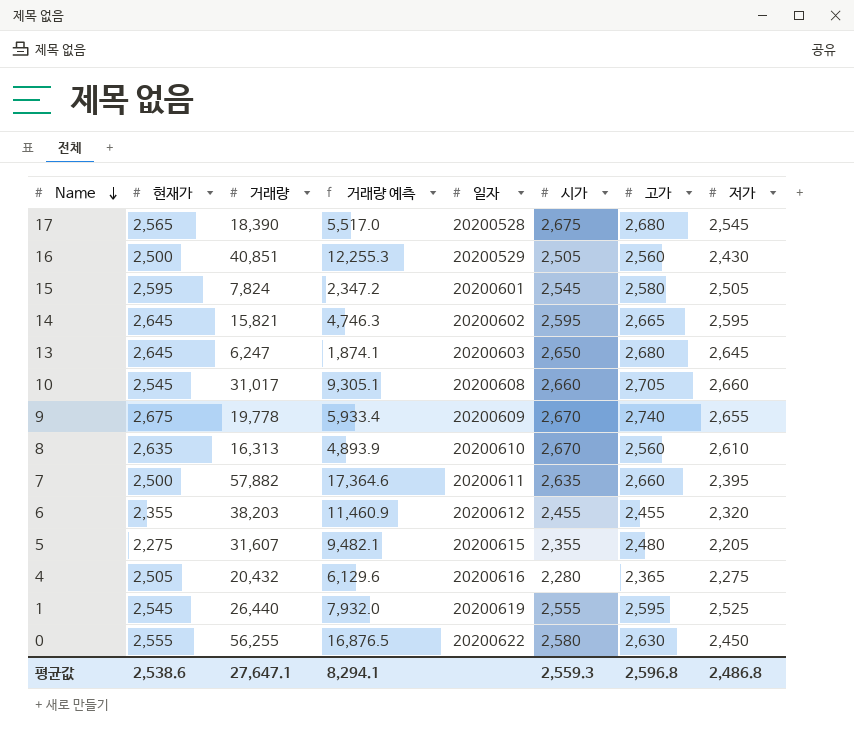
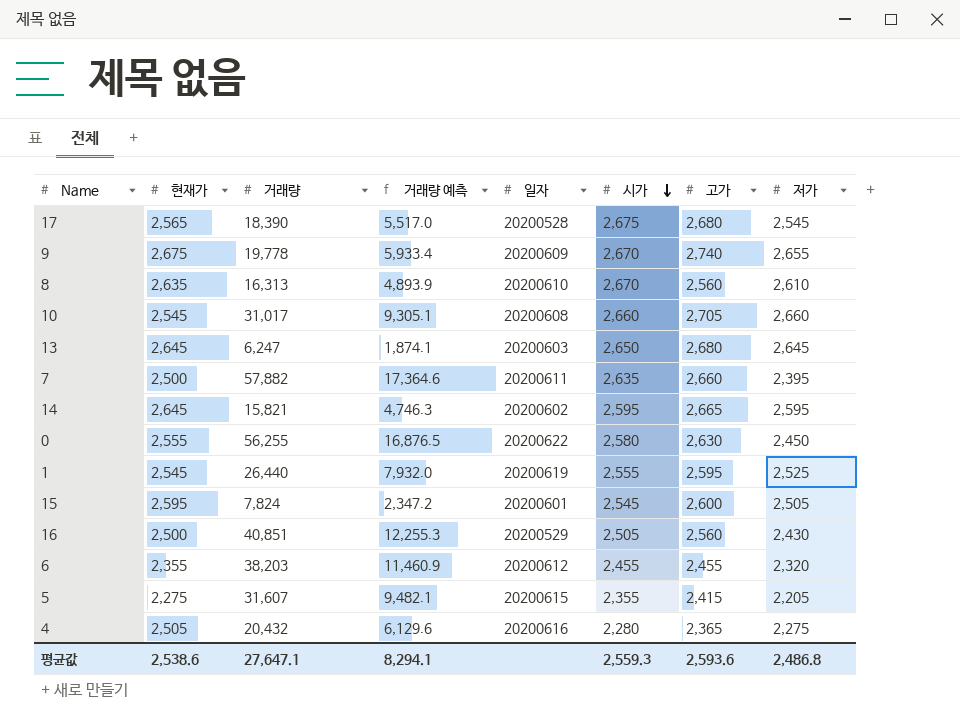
row order: Name descending -> 시가 descending
15 | 고가: 2,580 -> 2,600
5 | 고가: 2,480 -> 2,415
평균값 | 고가: 2,596.8 -> 2,593.6

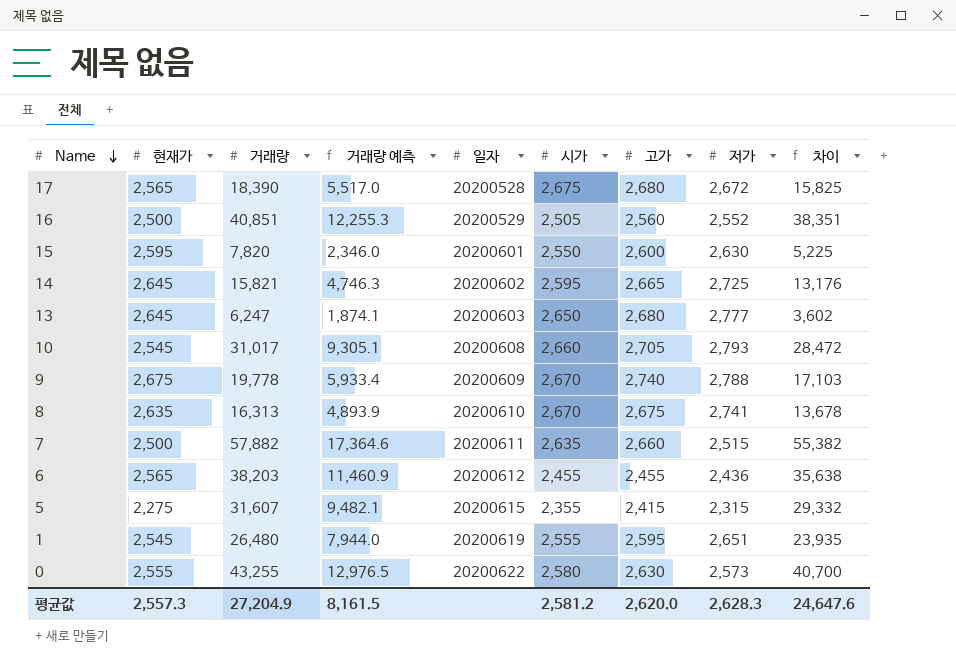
row order: 시가 descending -> Name descending
column 차이 | formula: none -> [거래량] - [현재가]
row 4: 2,505 | 20,432 | 6,129.6 | 20200616 | 2,280 | 2,365 | 2,275 -> none
17 | 저가: 2,545 -> 2,672
16 | 저가: 2,430 -> 2,552
15 | 거래량: 7,824 -> 7,820
15 | 거래량 예측: 2,347.2 -> 2,346.0
15 | 시가: 2,545 -> 2,550
15 | 저가: 2,505 -> 2,630
14 | 저가: 2,595 -> 2,725
13 | 저가: 2,645 -> 2,777
10 | 저가: 2,660 -> 2,793
9 | 저가: 2,655 -> 2,788
8 | 고가: 2,560 -> 2,675
8 | 저가: 2,610 -> 2,741
7 | 저가: 2,395 -> 2,515
6 | 현재가: 2,355 -> 2,565
6 | 저가: 2,320 -> 2,436
5 | 저가: 2,205 -> 2,315
1 | 거래량: 26,440 -> 26,480
1 | 거래량 예측: 7,932.0 -> 7,944.0
1 | 저가: 2,525 -> 2,651
0 | 거래량: 56,255 -> 43,255
0 | 거래량 예측: 16,876.5 -> 12,976.5
0 | 저가: 2,450 -> 2,573
평균값 | 현재가: 2,538.6 -> 2,557.3
평균값 | 거래량: 27,647.1 -> 27,204.9
평균값 | 거래량 예측: 8,294.1 -> 8,161.5
평균값 | 시가: 2,559.3 -> 2,581.2
평균값 | 고가: 2,593.6 -> 2,620.0
평균값 | 저가: 2,486.8 -> 2,628.3

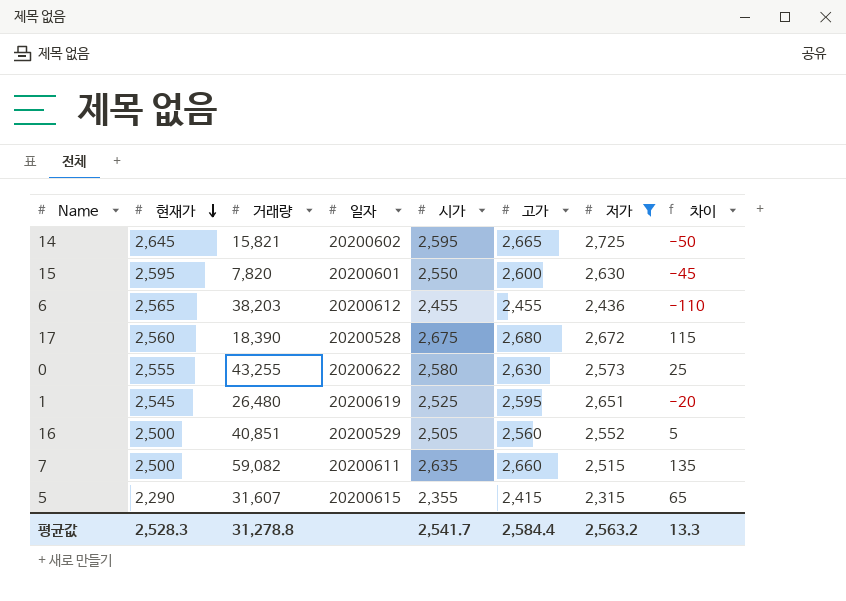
filter: none -> 저가 <= 2,725
row order: Name descending -> 현재가 descending
column 거래량 예측 | formula: [거래량] * 0.3 -> none
column 차이 | formula: [거래량] - [현재가] -> [시가] - [현재가]
17 | 현재가: 2,565 -> 2,560
1 | 시가: 2,555 -> 2,525
7 | 거래량: 57,882 -> 59,082
5 | 현재가: 2,275 -> 2,290
평균값 | 현재가: 2,557.3 -> 2,528.3
평균값 | 거래량: 27,204.9 -> 31,278.8
평균값 | 시가: 2,581.2 -> 2,541.7
평균값 | 고가: 2,620.0 -> 2,584.4
평균값 | 저가: 2,628.3 -> 2,563.2
평균값 | 차이: 24,647.6 -> 13.3

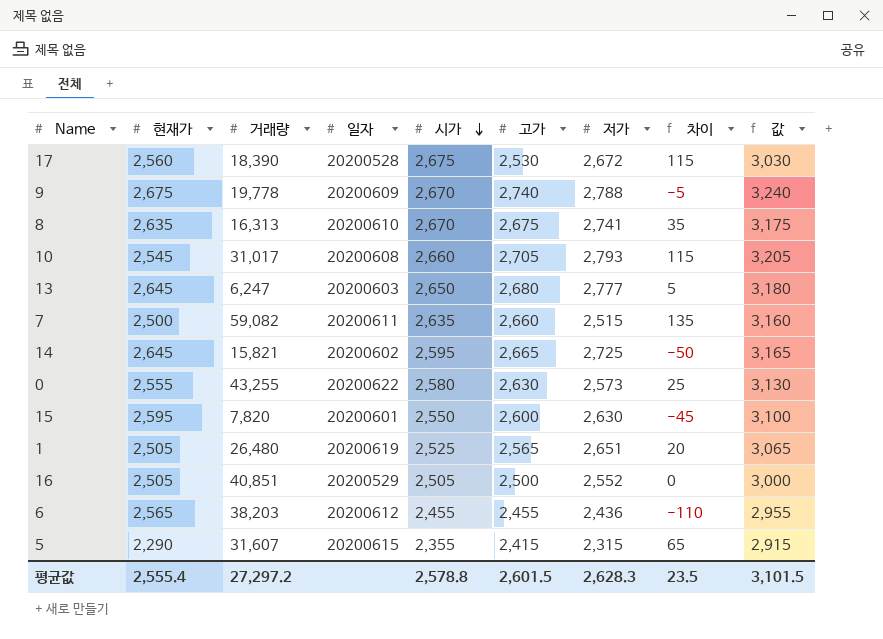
filter: 저가 <= 2,725 -> none
row order: 현재가 descending -> 시가 descending
column 값 | formula: none -> [고가] + 500
17 | 고가: 2,680 -> 2,530
1 | 현재가: 2,545 -> 2,505
1 | 고가: 2,595 -> 2,565
1 | 차이: -20 -> 20
16 | 현재가: 2,500 -> 2,505
16 | 고가: 2,560 -> 2,500
16 | 차이: 5 -> 0
평균값 | 현재가: 2,528.3 -> 2,555.4
평균값 | 거래량: 31,278.8 -> 27,297.2
평균값 | 시가: 2,541.7 -> 2,578.8
평균값 | 고가: 2,584.4 -> 2,601.5
평균값 | 저가: 2,563.2 -> 2,628.3
평균값 | 차이: 13.3 -> 23.5

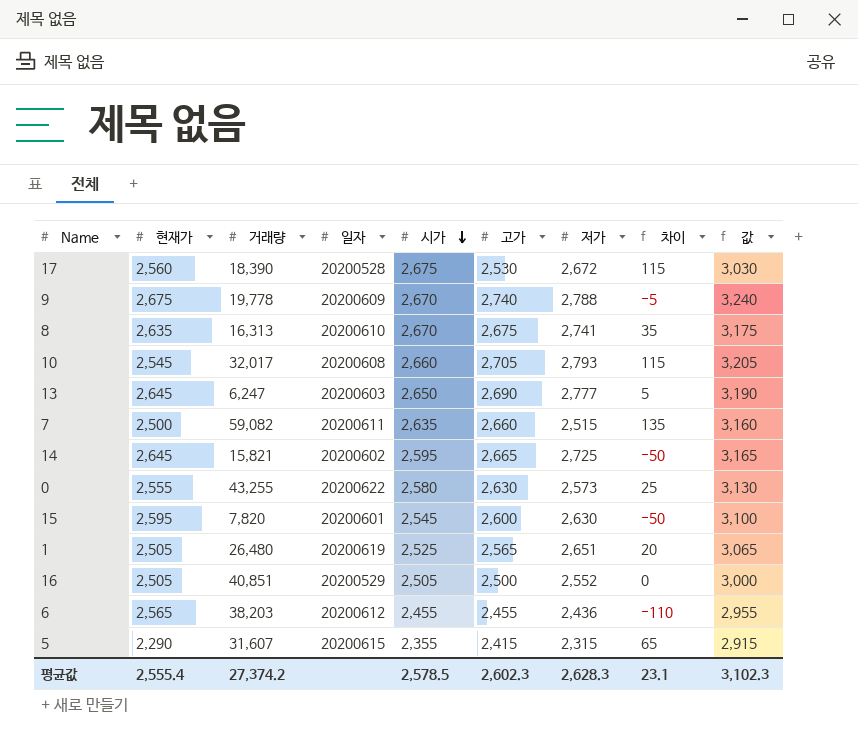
10 | 거래량: 31,017 -> 32,017
13 | 고가: 2,680 -> 2,690
13 | 값: 3,180 -> 3,190
15 | 시가: 2,550 -> 2,545
15 | 차이: -45 -> -50
평균값 | 거래량: 27,297.2 -> 27,374.2
평균값 | 시가: 2,578.8 -> 2,578.5
평균값 | 고가: 2,601.5 -> 2,602.3
평균값 | 차이: 23.5 -> 23.1
평균값 | 값: 3,101.5 -> 3,102.3

